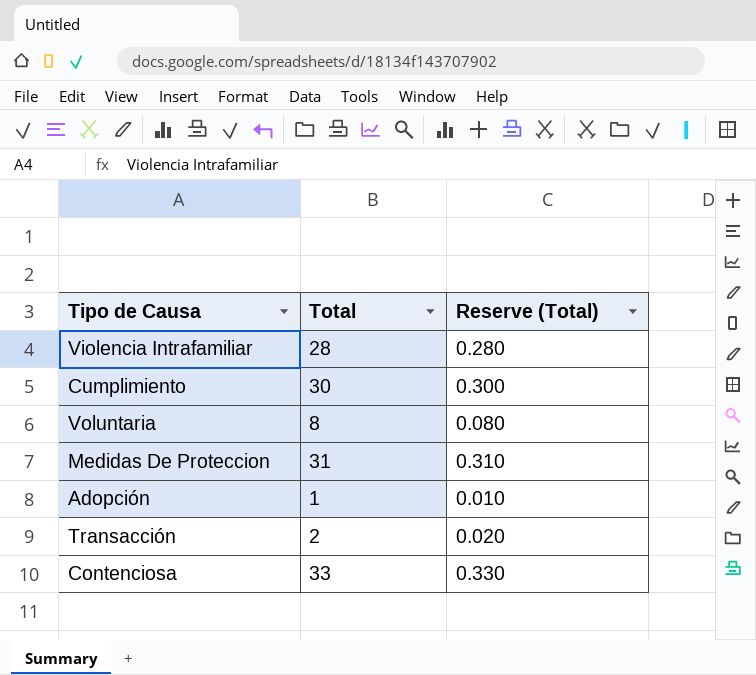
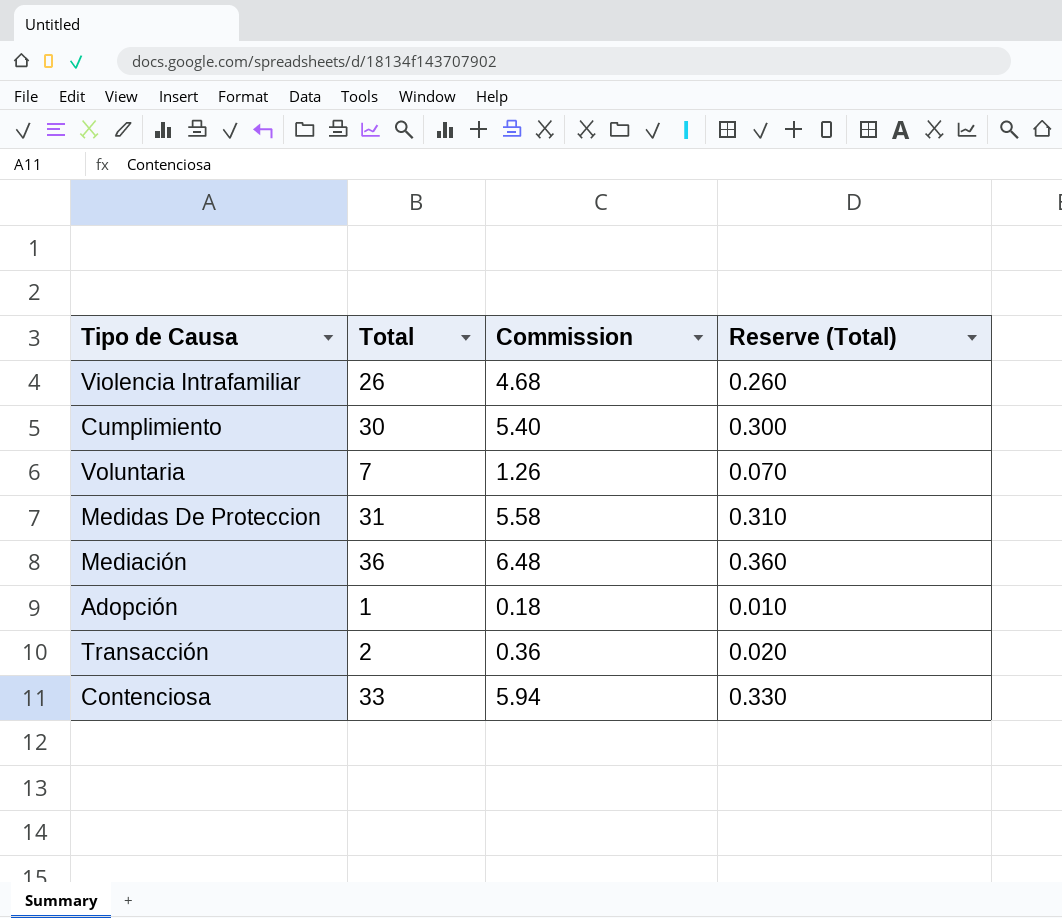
column Commission | formula: none -> [Total] * 0.18
Violencia Intrafamiliar | Total: 28 -> 26
Violencia Intrafamiliar | Reserve (Total): 0.280 -> 0.260
Voluntaria | Total: 8 -> 7
Voluntaria | Reserve (Total): 0.080 -> 0.070
row Mediación: none -> 36 | 6.48 | 0.360

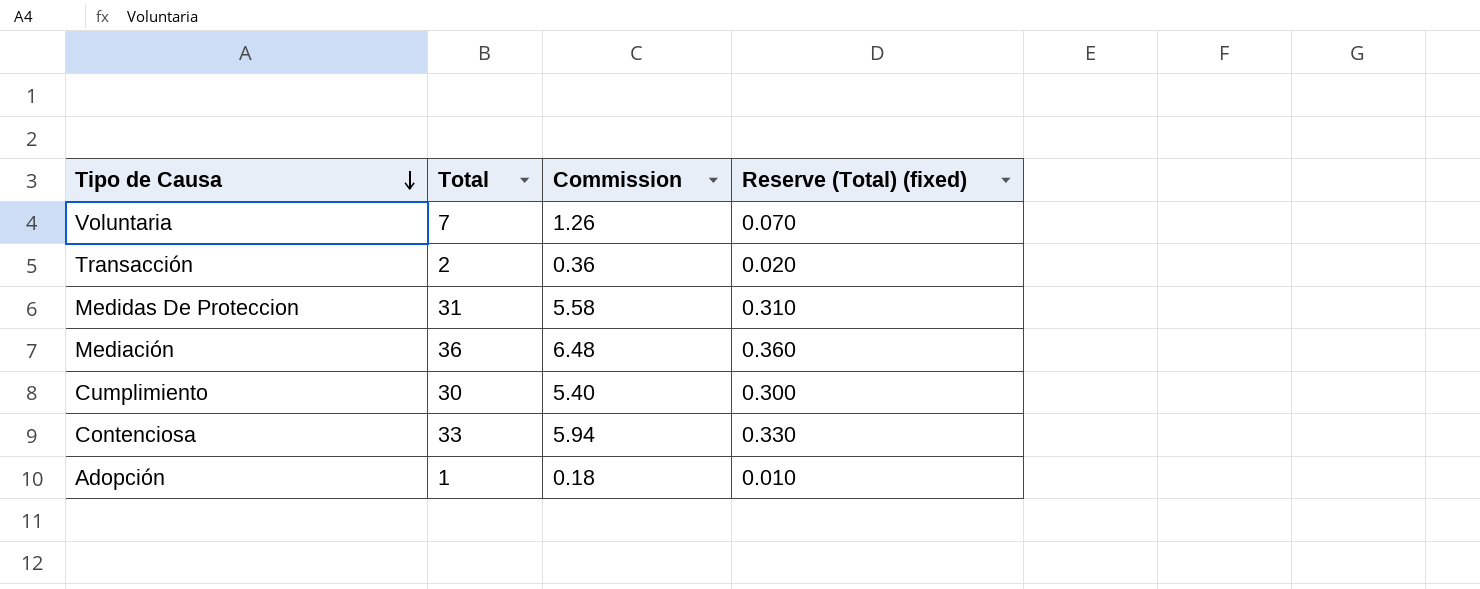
row order: none -> Tipo de Causa descending
column name: Reserve (Total) -> Reserve (Total) (fixed)
row Violencia Intrafamiliar: 26 | 4.68 | 0.260 -> none

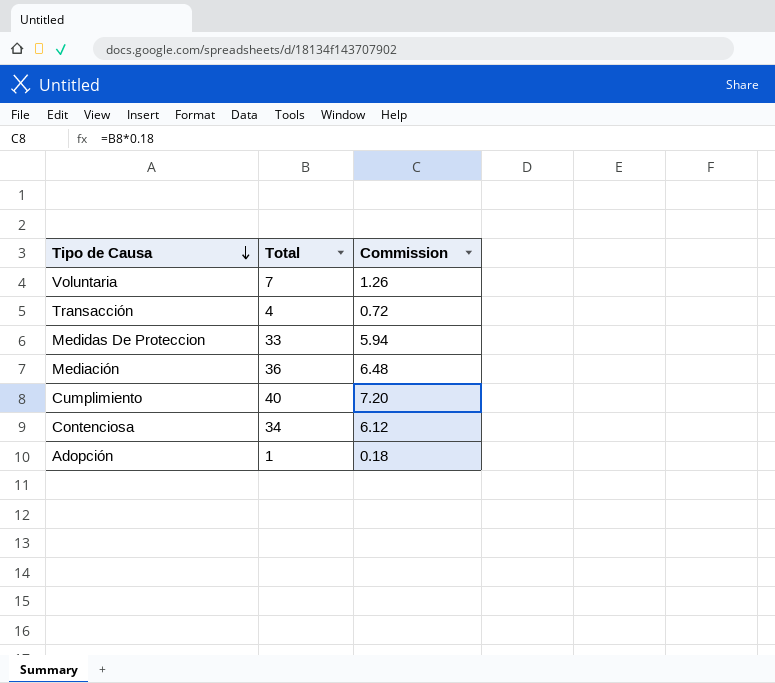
column Reserve (Total) (fixed) | formula: [Total] * 0.01 -> none
Transacción | Total: 2 -> 4
Transacción | Commission: 0.36 -> 0.72
Medidas De Proteccion | Total: 31 -> 33
Medidas De Proteccion | Commission: 5.58 -> 5.94
Cumplimiento | Total: 30 -> 40
Cumplimiento | Commission: 5.40 -> 7.20
Contenciosa | Total: 33 -> 34
Contenciosa | Commission: 5.94 -> 6.12

